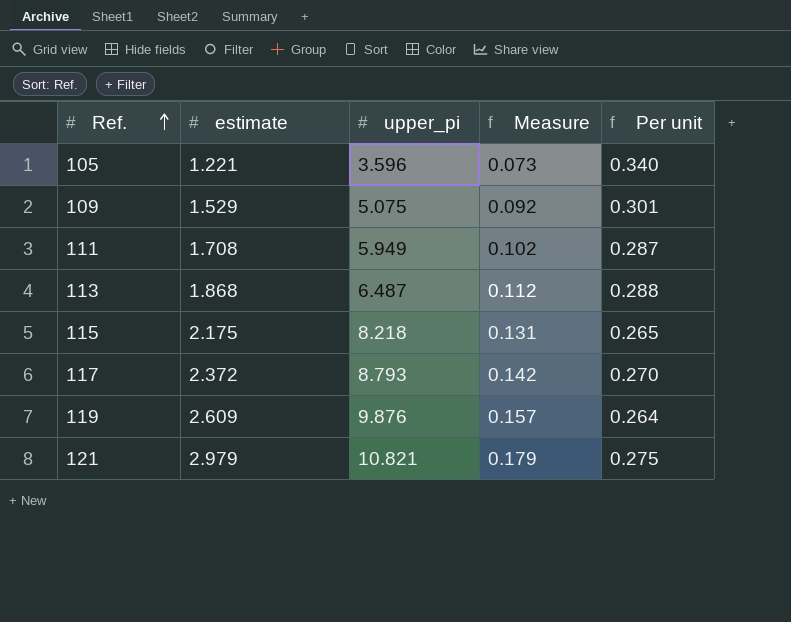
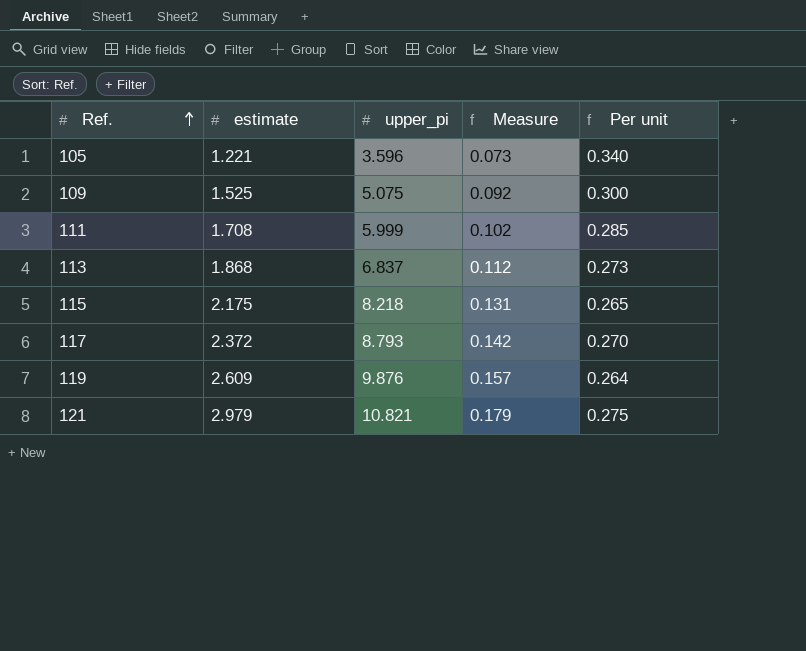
109 | estimate: 1.529 -> 1.525
109 | Per unit: 0.301 -> 0.300
111 | upper_pi: 5.949 -> 5.999
111 | Per unit: 0.287 -> 0.285
113 | upper_pi: 6.487 -> 6.837
113 | Per unit: 0.288 -> 0.273

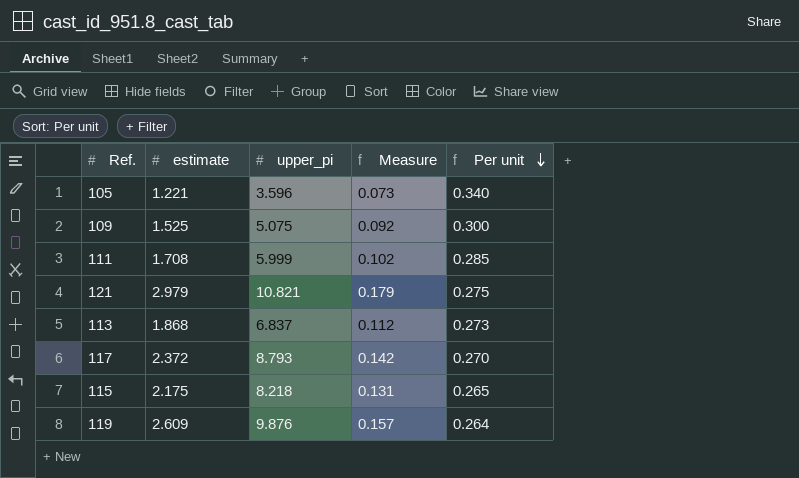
row order: Ref. ascending -> Per unit descending

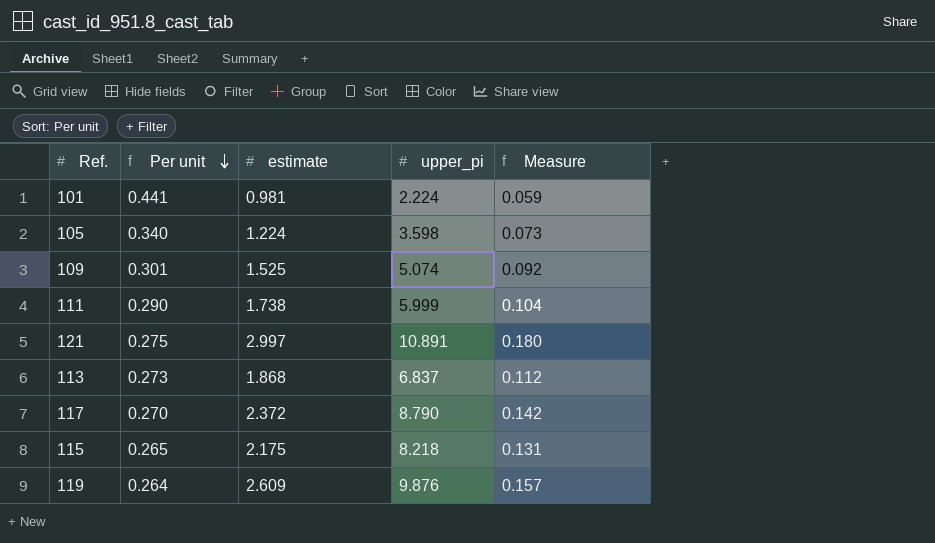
column Per unit | position: 5 -> 2
row 101: none -> 0.441 | 0.981 | 2.224 | 0.059
105 | estimate: 1.221 -> 1.224
105 | upper_pi: 3.596 -> 3.598
109 | Per unit: 0.300 -> 0.301
109 | upper_pi: 5.075 -> 5.074
111 | Per unit: 0.285 -> 0.290
111 | estimate: 1.708 -> 1.738
111 | Measure: 0.102 -> 0.104
121 | estimate: 2.979 -> 2.997
121 | upper_pi: 10.821 -> 10.891
121 | Measure: 0.179 -> 0.180
117 | upper_pi: 8.793 -> 8.790

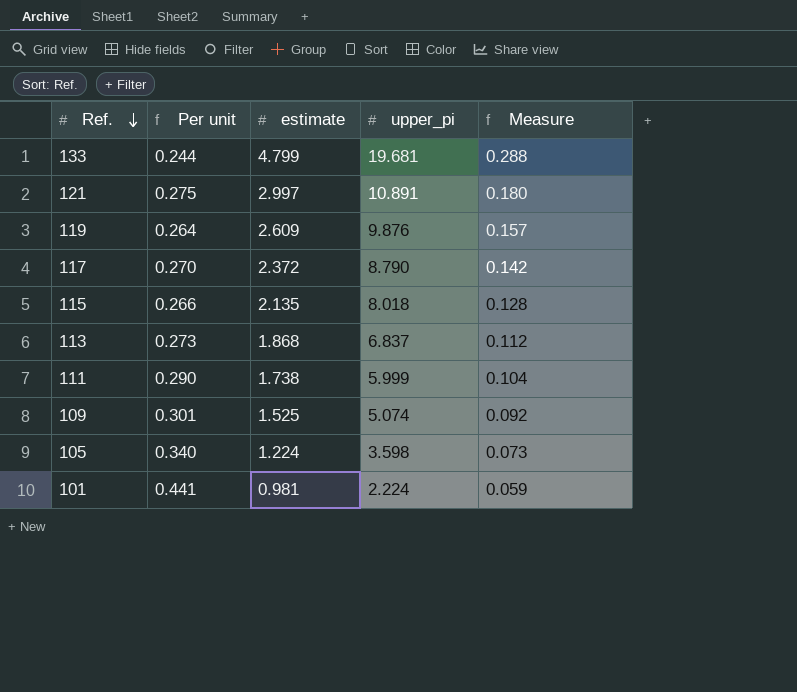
row order: Per unit descending -> Ref. descending
row 133: none -> 0.244 | 4.799 | 19.681 | 0.288
115 | Per unit: 0.265 -> 0.266
115 | estimate: 2.175 -> 2.135
115 | upper_pi: 8.218 -> 8.018
115 | Measure: 0.131 -> 0.128

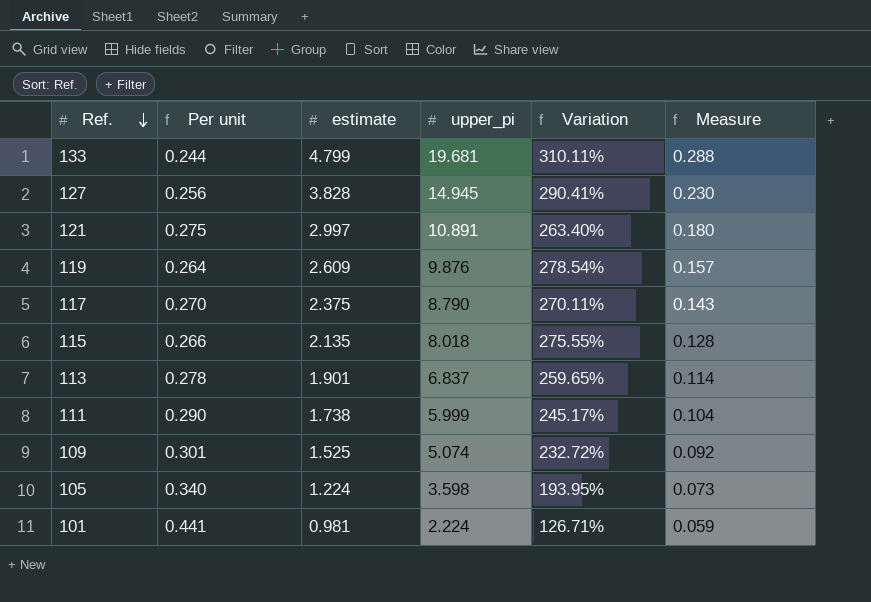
column Variation | formula: none -> ([upper_pi] - [estimate]) / [estimate]
row 127: none -> 0.256 | 3.828 | 14.945 | 290.41% | 0.230
117 | estimate: 2.372 -> 2.375
117 | Measure: 0.142 -> 0.143
113 | Per unit: 0.273 -> 0.278
113 | estimate: 1.868 -> 1.901
113 | Measure: 0.112 -> 0.114

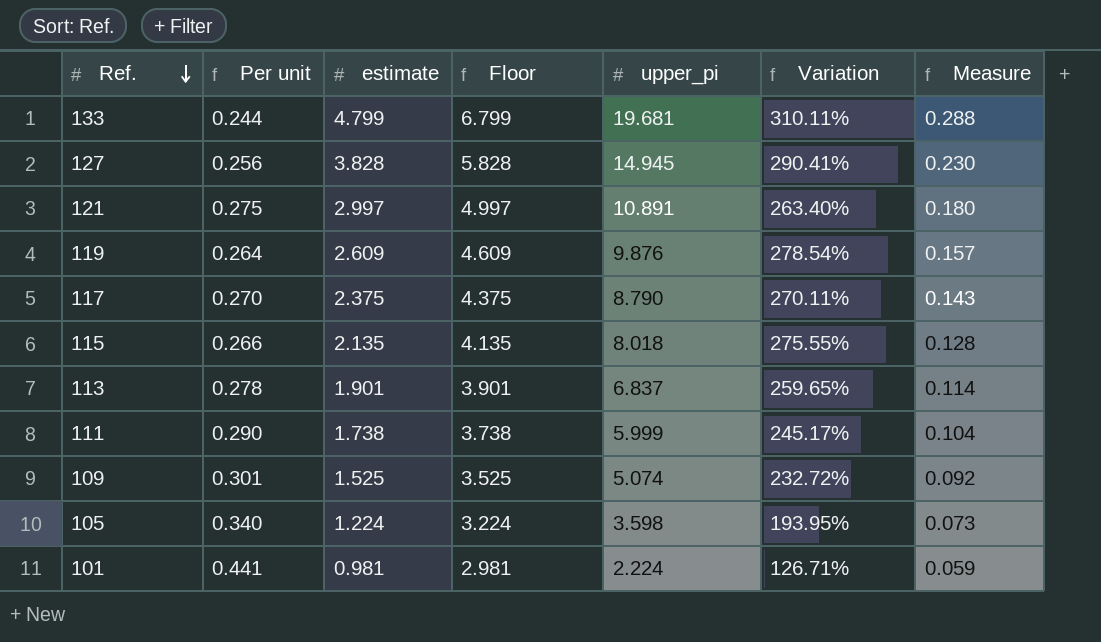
column Floor | formula: none -> [estimate] + 2

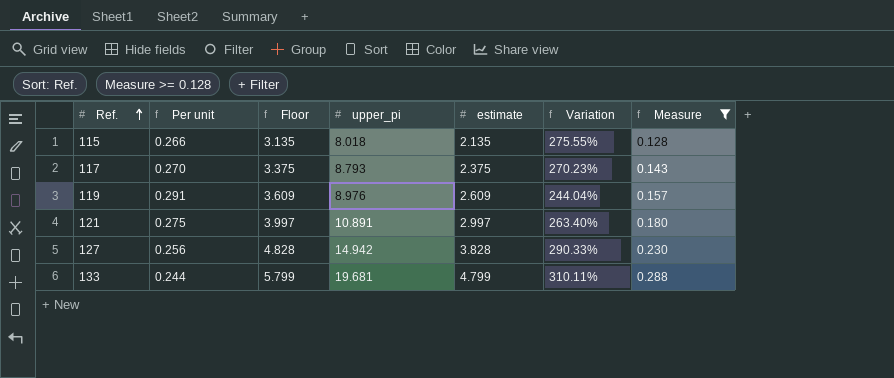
filter: none -> Measure >= 0.128
row order: Ref. descending -> Ref. ascending
column Floor | formula: [estimate] + 2 -> [estimate] + 1
column estimate | position: 3 -> 5
117 | upper_pi: 8.790 -> 8.793
117 | Variation: 270.11% -> 270.23%
119 | Per unit: 0.264 -> 0.291
119 | upper_pi: 9.876 -> 8.976
119 | Variation: 278.54% -> 244.04%
127 | upper_pi: 14.945 -> 14.942
127 | Variation: 290.41% -> 290.33%

